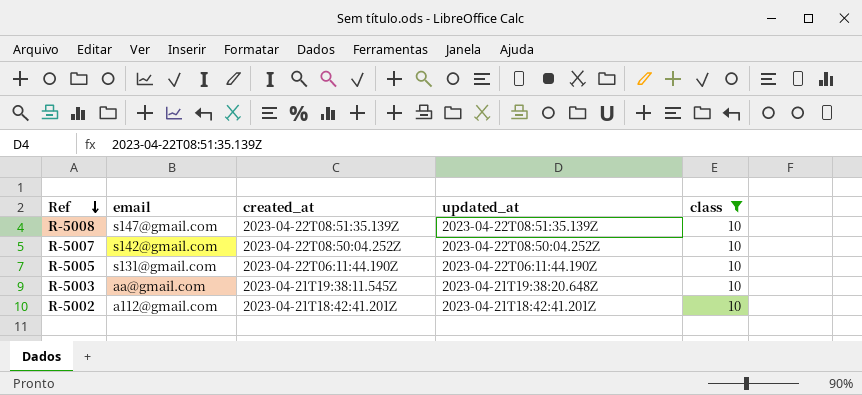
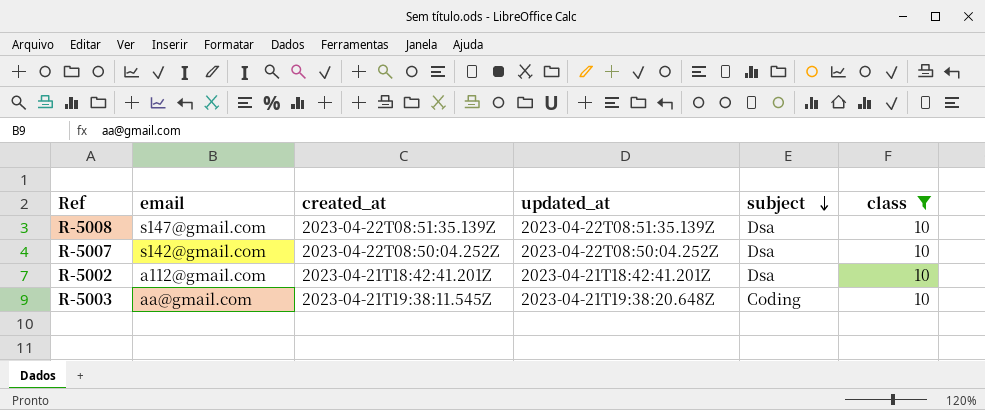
row order: Ref descending -> subject descending
column subject | position: none -> 5
row R-5005: s131@gmail.com | 2023-04-22T06:11:44.190Z | 2023-04-22T06:11:44.190Z | 10 -> none

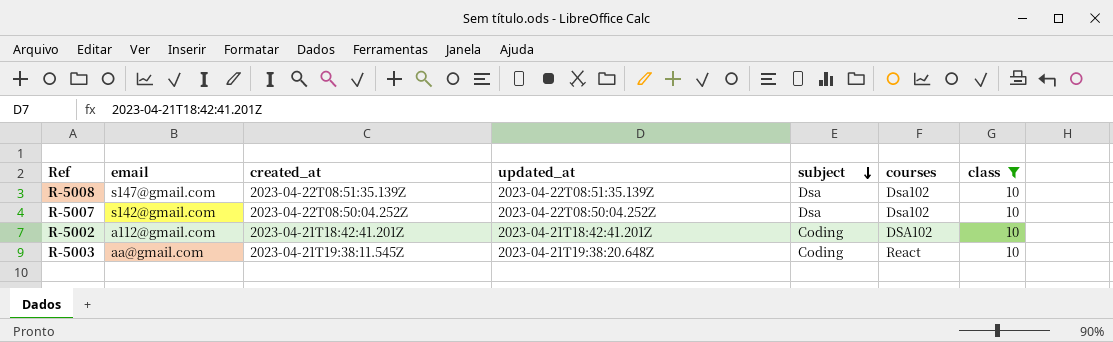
column courses | position: none -> 6
R-5002 | subject: Dsa -> Coding

